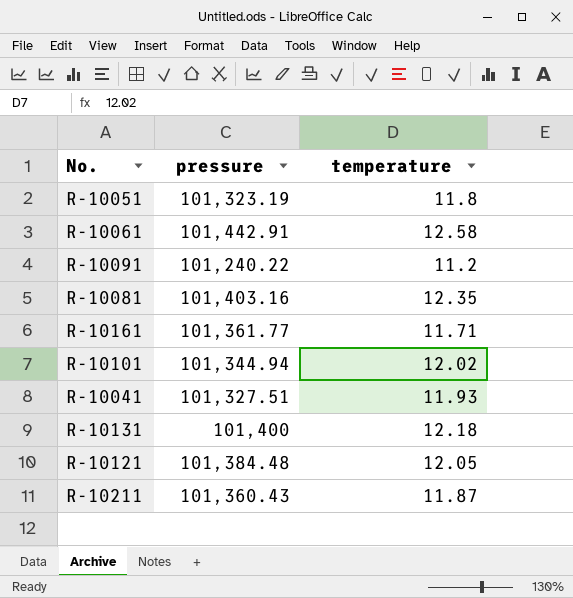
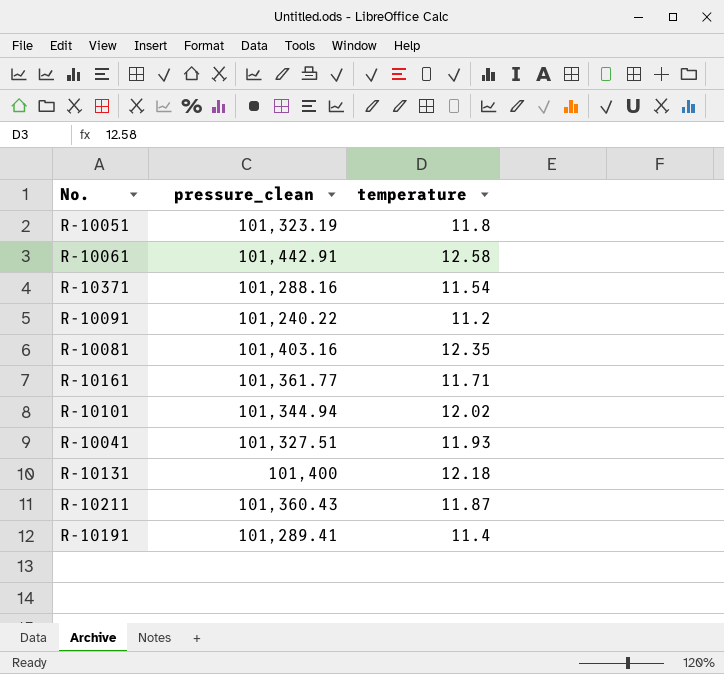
column name: pressure -> pressure_clean
row R-10121: 101,384.48 | 12.05 -> none
row R-10371: none -> 101,288.16 | 11.54
row R-10191: none -> 101,289.41 | 11.4

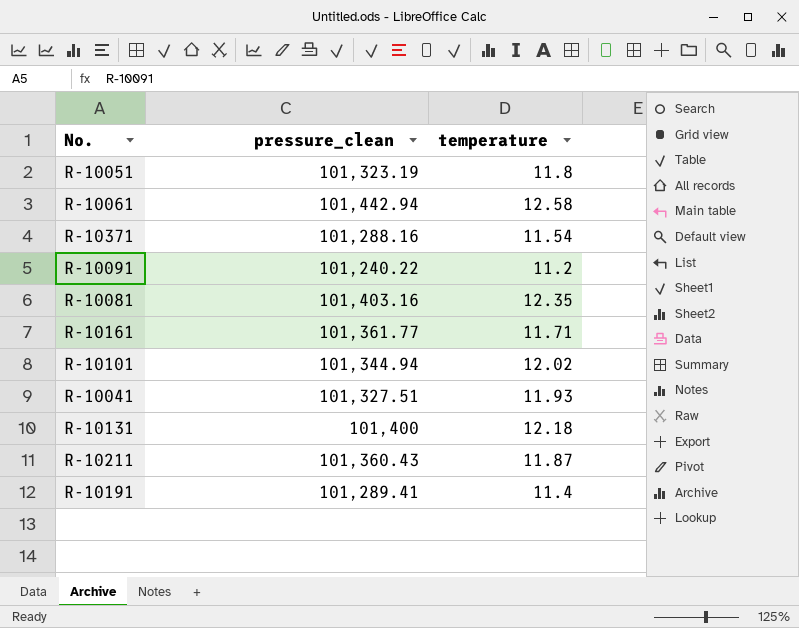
R-10061 | pressure_clean: 101,442.91 -> 101,442.94

